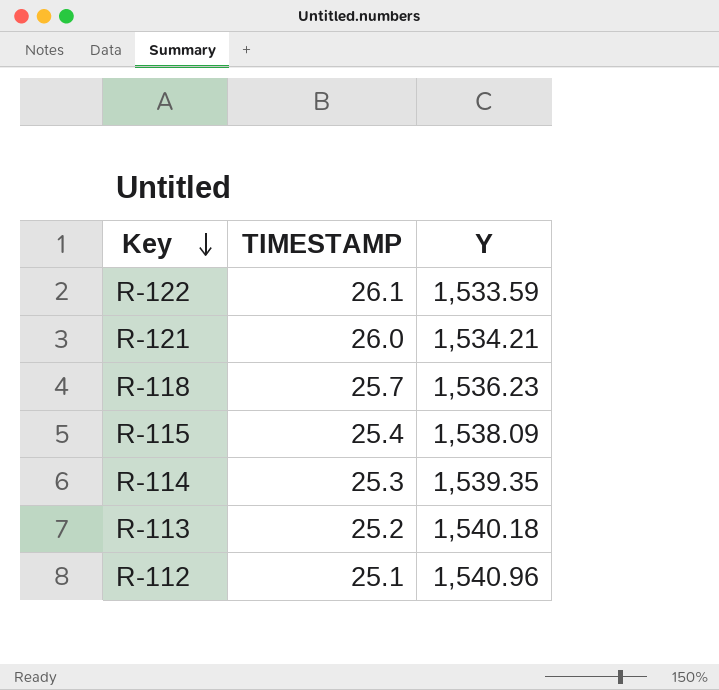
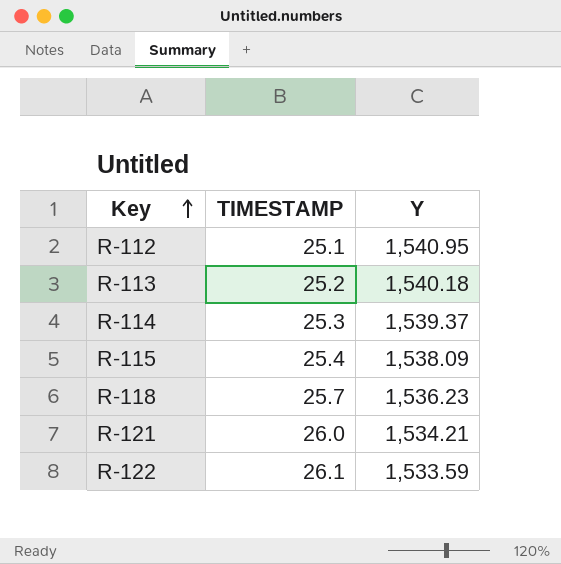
row order: Key descending -> Key ascending
R-112 | Y: 1,540.96 -> 1,540.95
R-114 | Y: 1,539.35 -> 1,539.37

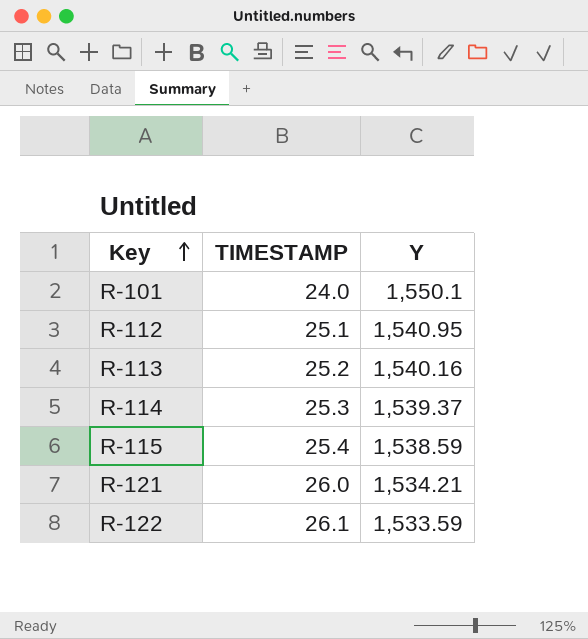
row R-118: 25.7 | 1,536.23 -> none
row R-101: none -> 24.0 | 1,550.1
R-113 | Y: 1,540.18 -> 1,540.16
R-115 | Y: 1,538.09 -> 1,538.59

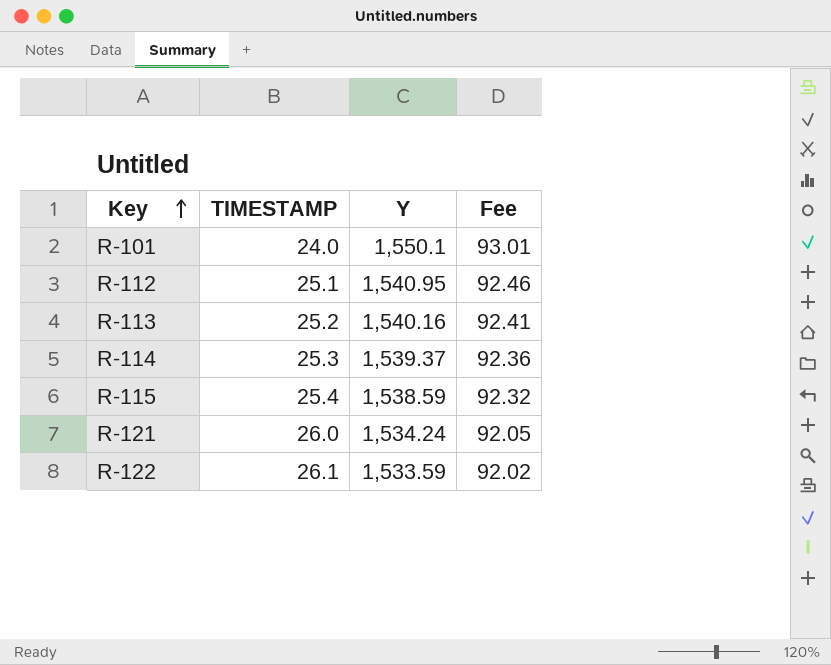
column Fee | formula: none -> [Y] * 0.06
R-121 | Y: 1,534.21 -> 1,534.24

